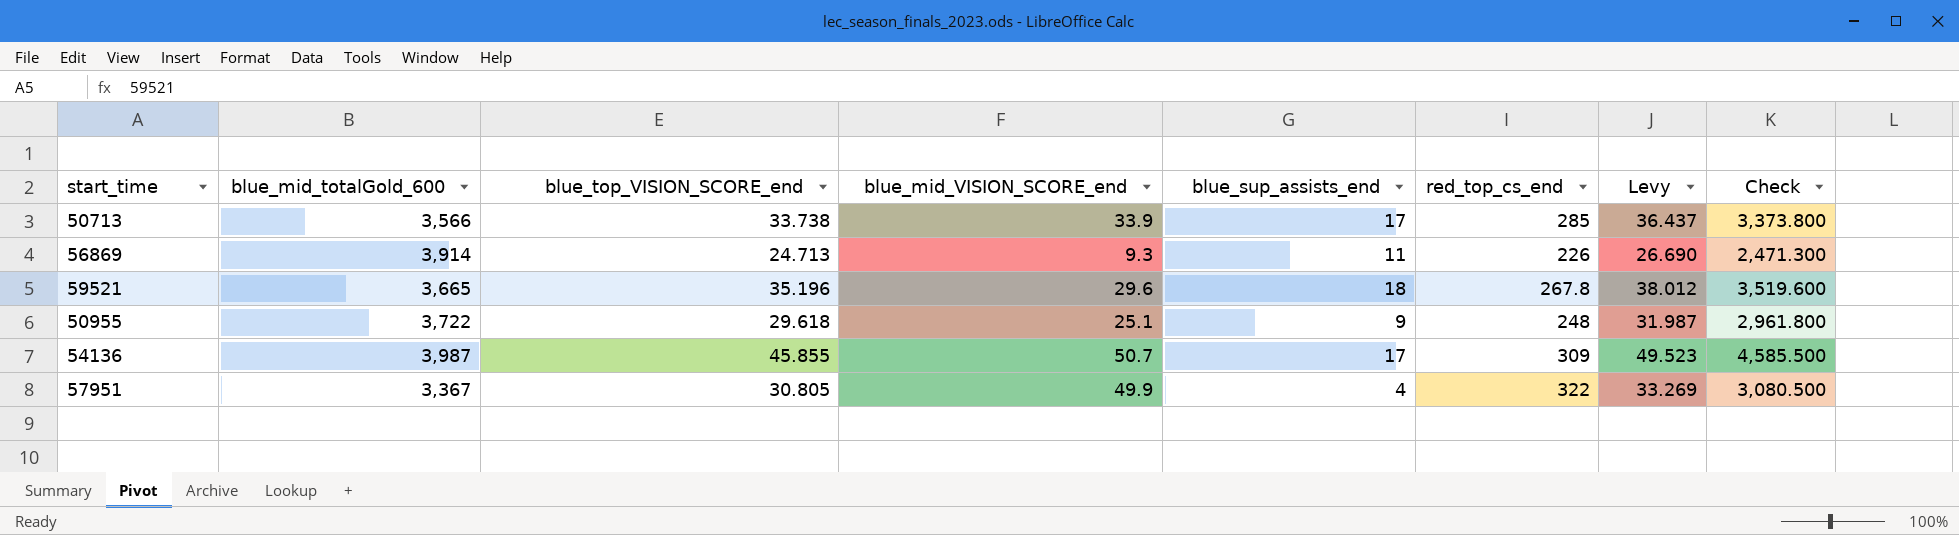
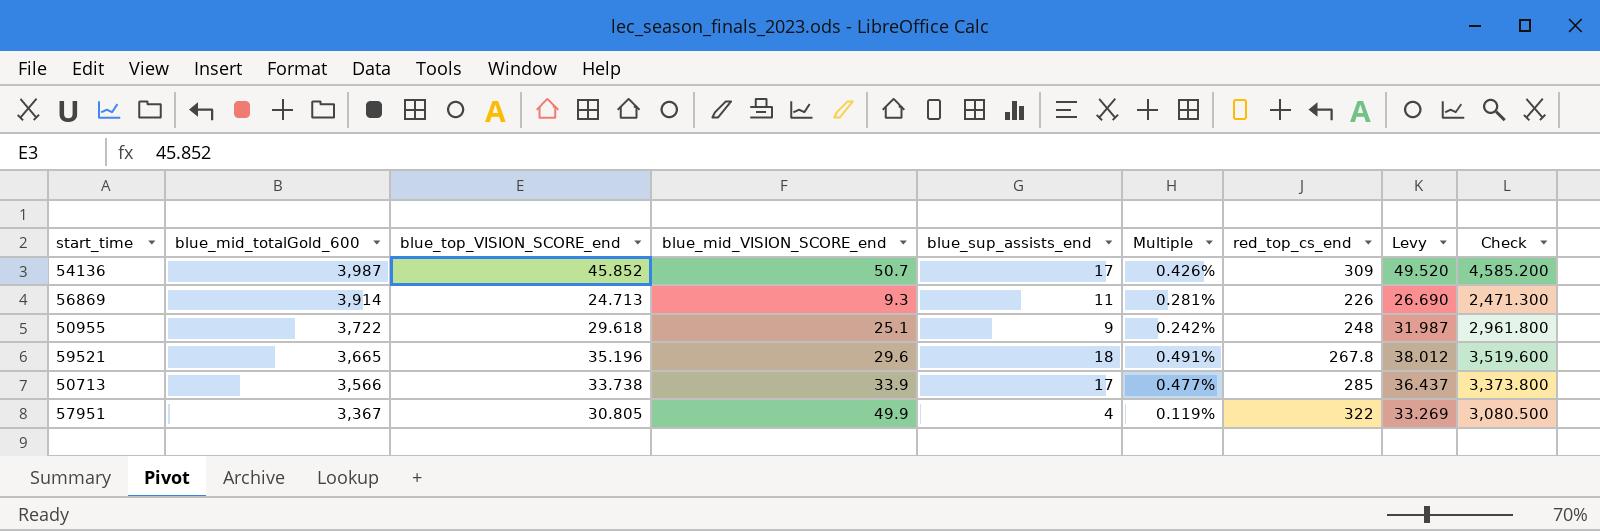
row order: none -> blue_mid_totalGold_600 descending
column Multiple | formula: none -> [blue_sup_assists_end] / [blue_mid_totalGold_600]
54136 | blue_top_VISION_SCORE_end: 45.855 -> 45.852
54136 | Levy: 49.523 -> 49.520
54136 | Check: 4,585.500 -> 4,585.200

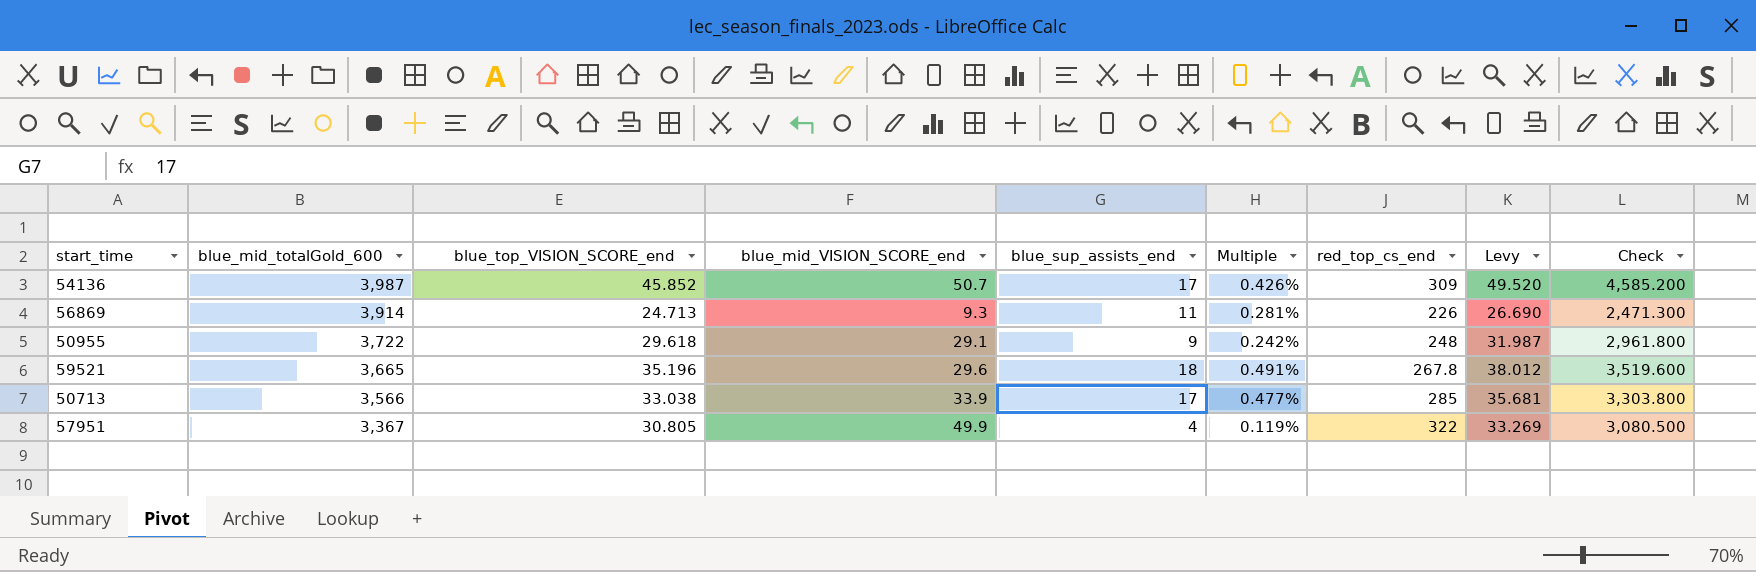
50955 | blue_mid_VISION_SCORE_end: 25.1 -> 29.1
50713 | blue_top_VISION_SCORE_end: 33.738 -> 33.038
50713 | Levy: 36.437 -> 35.681
50713 | Check: 3,373.800 -> 3,303.800

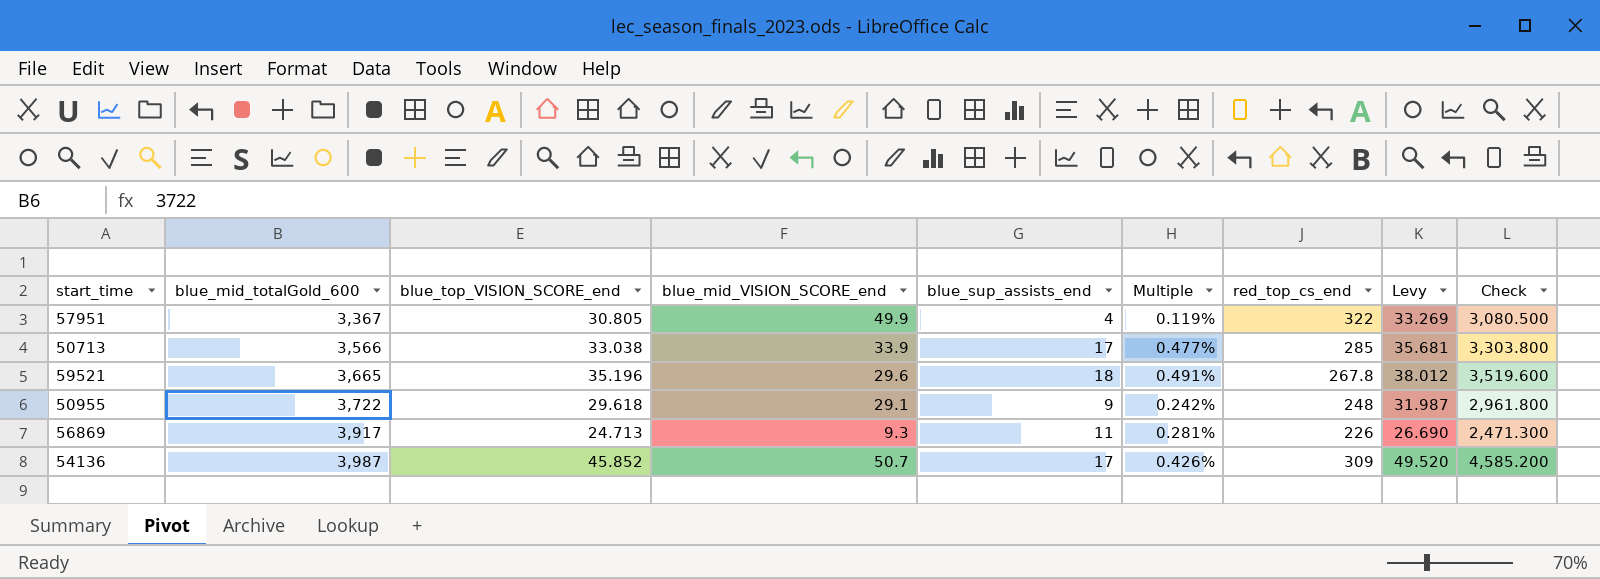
row order: blue_mid_totalGold_600 descending -> blue_mid_totalGold_600 ascending
56869 | blue_mid_totalGold_600: 3,914 -> 3,917

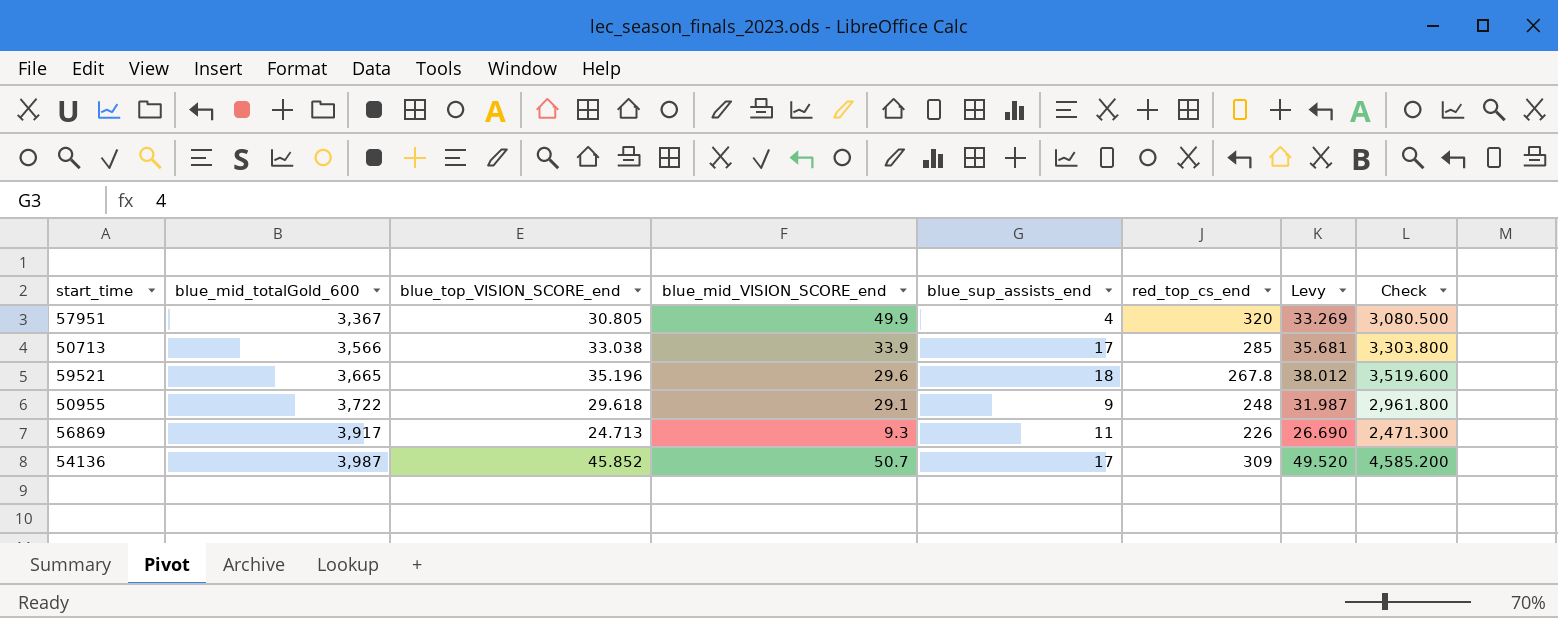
column Multiple | formula: [blue_sup_assists_end] / [blue_mid_totalGold_600] -> none
57951 | red_top_cs_end: 322 -> 320

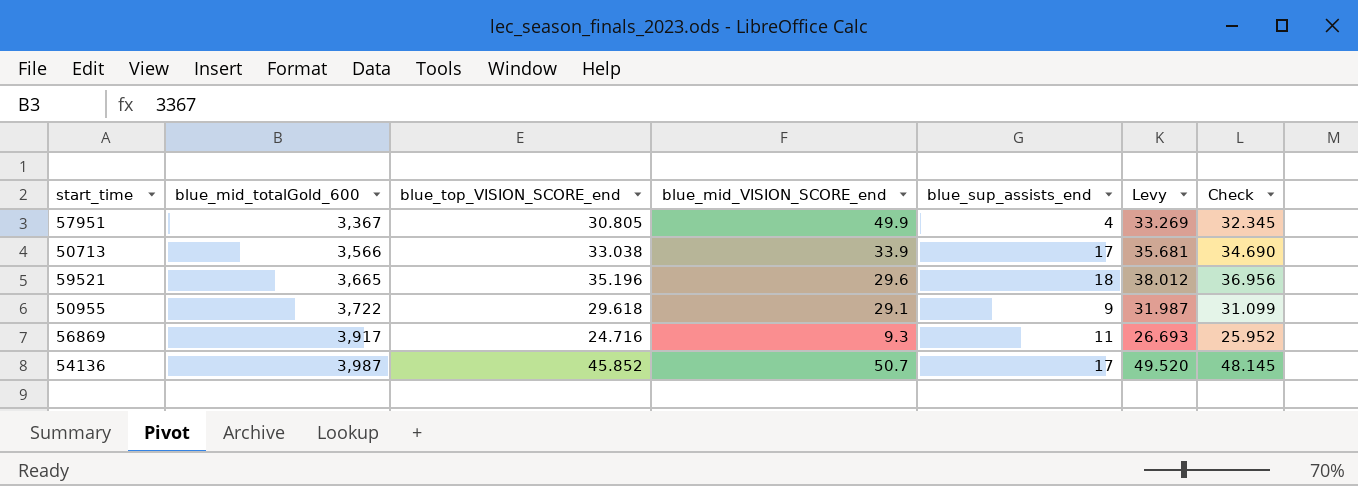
column red_top_cs_end | position: 6 -> none
column Check | formula: [blue_top_VISION_SCORE_end] * 100 -> [blue_top_VISION_SCORE_end] * 1.05
56869 | blue_top_VISION_SCORE_end: 24.713 -> 24.716
56869 | Levy: 26.690 -> 26.693

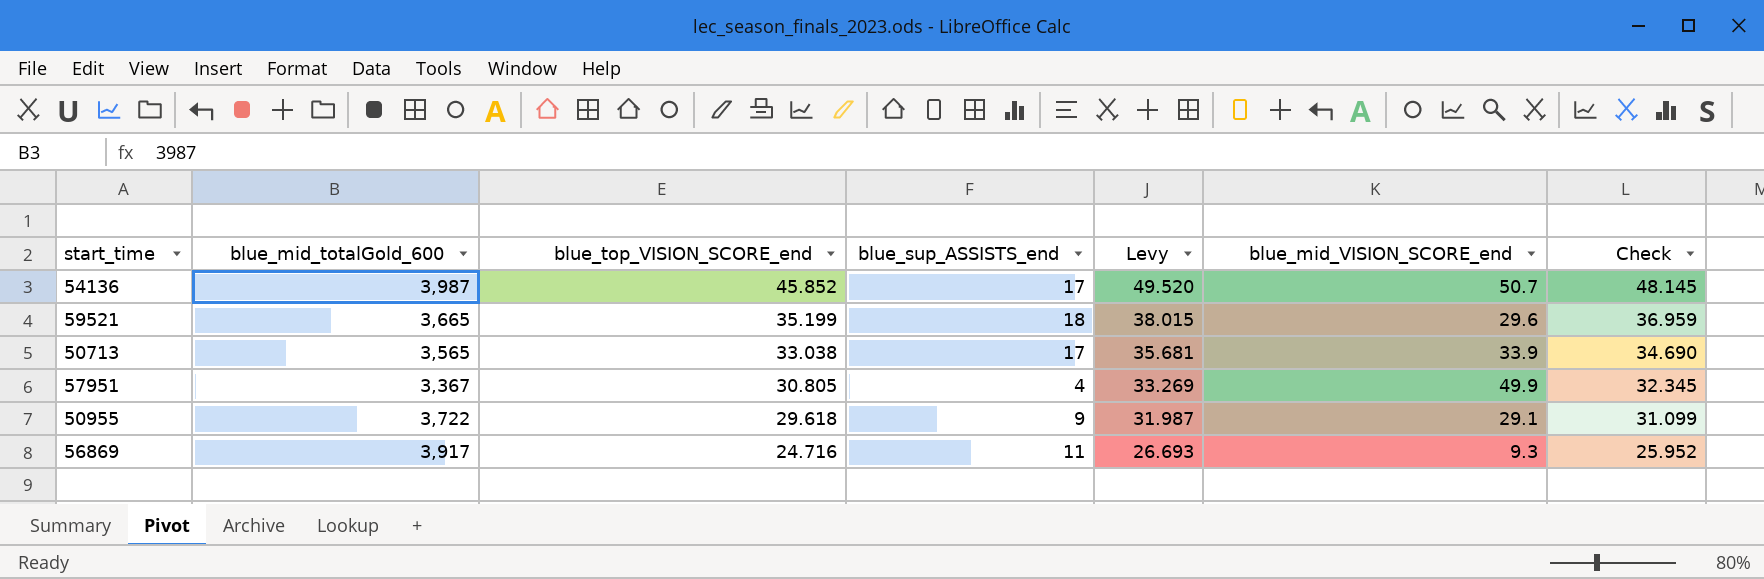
row order: blue_mid_totalGold_600 ascending -> blue_top_VISION_SCORE_end descending
column name: blue_sup_assists_end -> blue_sup_ASSISTS_end
column blue_mid_VISION_SCORE_end | position: 4 -> 6
59521 | blue_top_VISION_SCORE_end: 35.196 -> 35.199
59521 | Levy: 38.012 -> 38.015
59521 | Check: 36.956 -> 36.959
50713 | blue_mid_totalGold_600: 3,566 -> 3,565

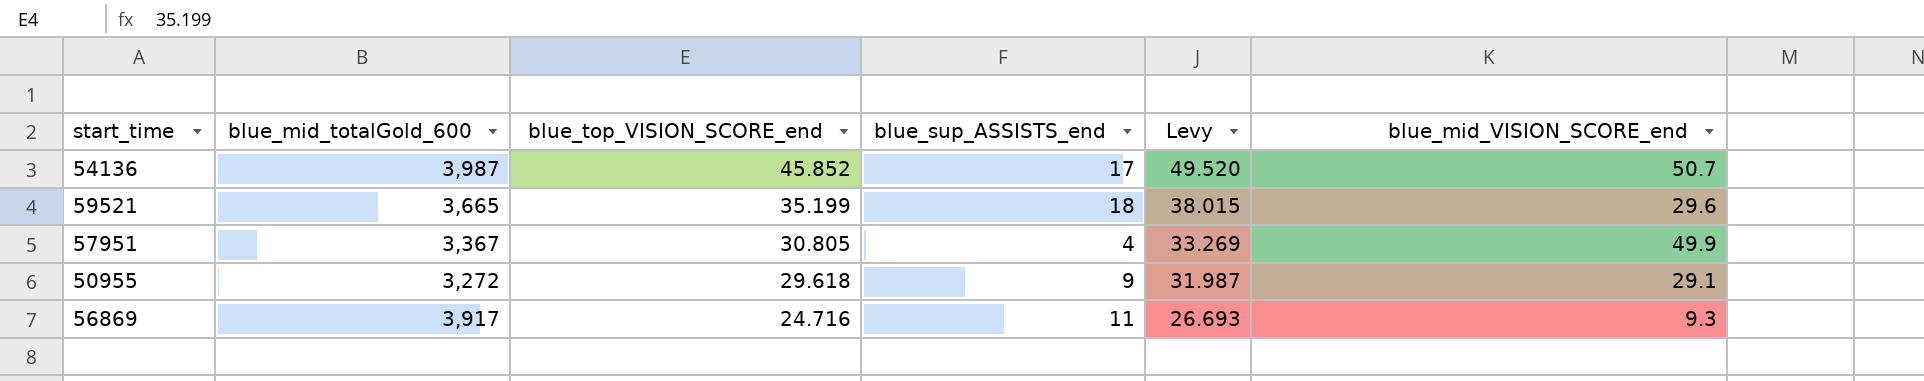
column Check | formula: [blue_top_VISION_SCORE_end] * 1.05 -> none
row 50713: 3,565 | 33.038 | 17 | 35.681 | 33.9 | 34.690 -> none
50955 | blue_mid_totalGold_600: 3,722 -> 3,272

